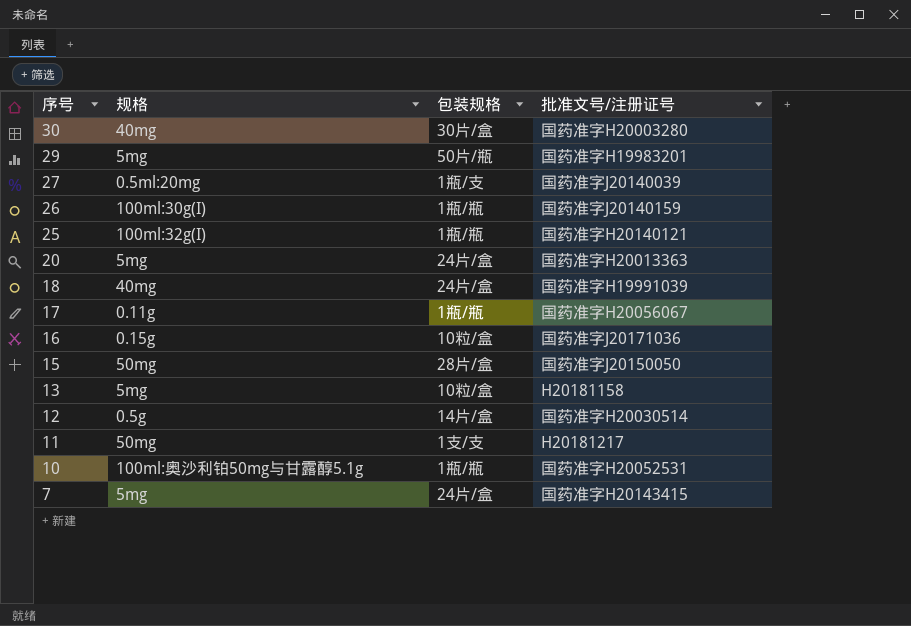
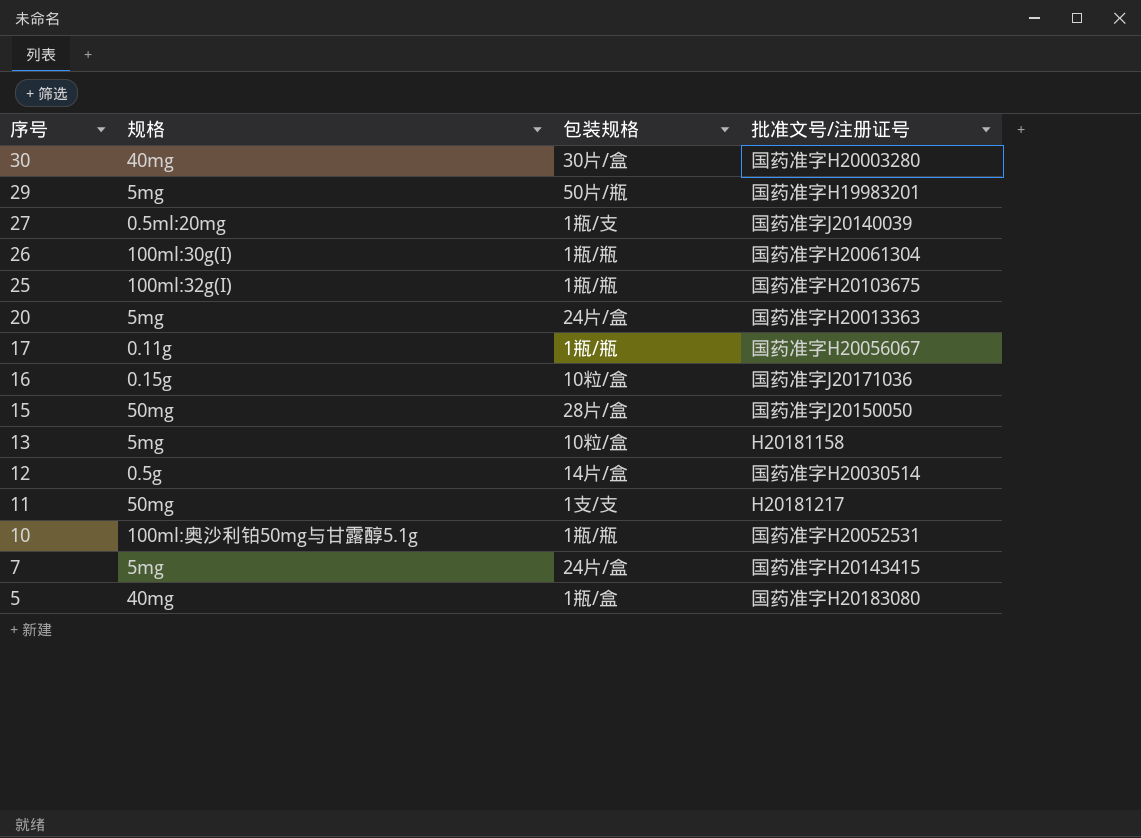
row 18: 40mg | 24片/盒 | 国药准字H19991039 -> none
26 | 批准文号/注册证号: 国药准字J20140159 -> 国药准字H20061304
25 | 批准文号/注册证号: 国药准字H20140121 -> 国药准字H20103675
row 5: none -> 40mg | 1瓶/盒 | 国药准字H20183080

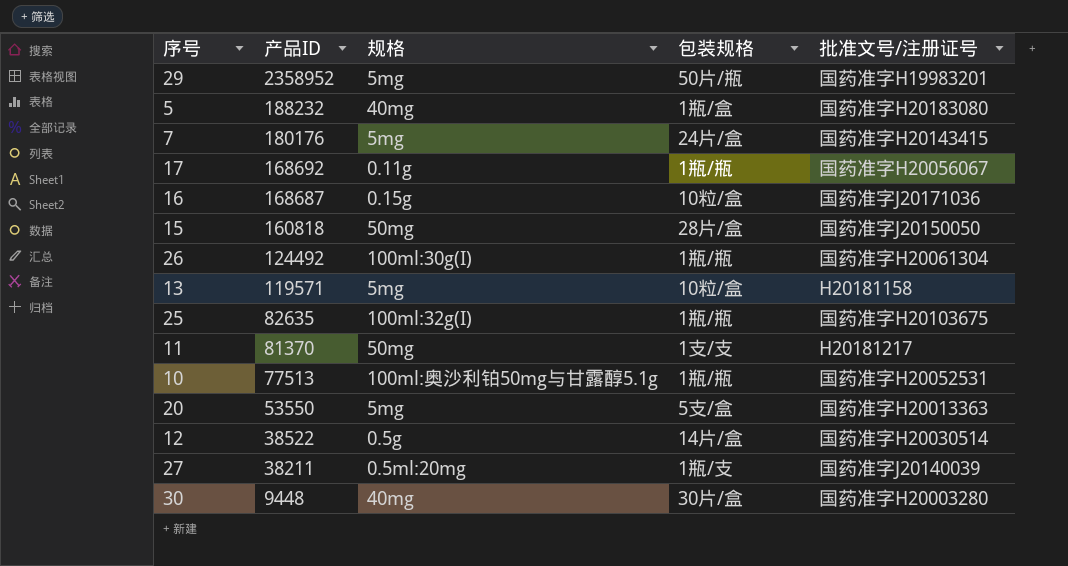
row order: 序号 descending -> 产品ID descending
column 产品ID | position: none -> 2
20 | 包装规格: 24片/盒 -> 5支/盒

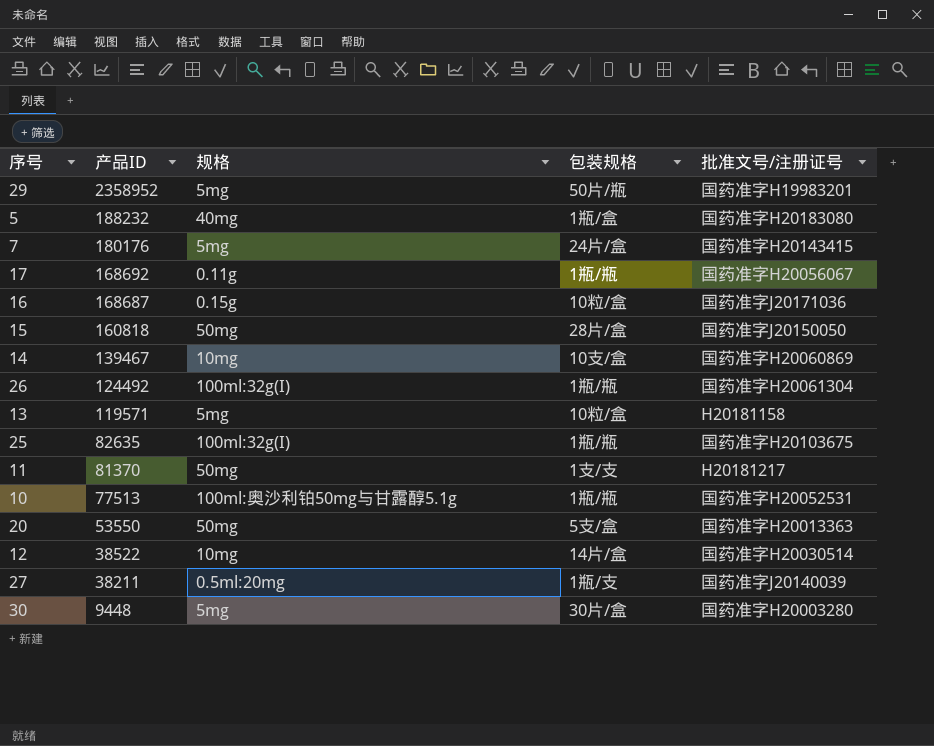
row 14: none -> 139467 | 10mg | 10支/盒 | 国药准字H20060869
26 | 规格: 100ml:30g(I) -> 100ml:32g(I)
20 | 规格: 5mg -> 50mg
12 | 规格: 0.5g -> 10mg
30 | 规格: 40mg -> 5mg

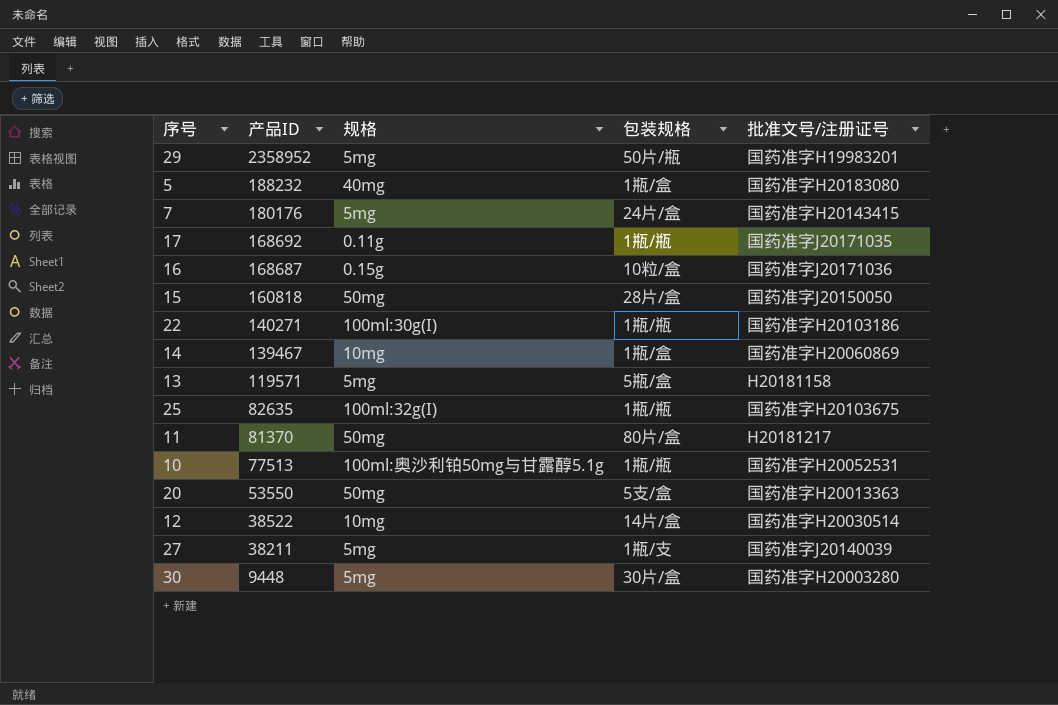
row 26: 124492 | 100ml:32g(I) | 1瓶/瓶 | 国药准字H20061304 -> none
17 | 批准文号/注册证号: 国药准字H20056067 -> 国药准字J20171035
row 22: none -> 140271 | 100ml:30g(I) | 1瓶/瓶 | 国药准字H20103186
14 | 包装规格: 10支/盒 -> 1瓶/盒
13 | 包装规格: 10粒/盒 -> 5瓶/盒
11 | 包装规格: 1支/支 -> 80片/盒
27 | 规格: 0.5ml:20mg -> 5mg

